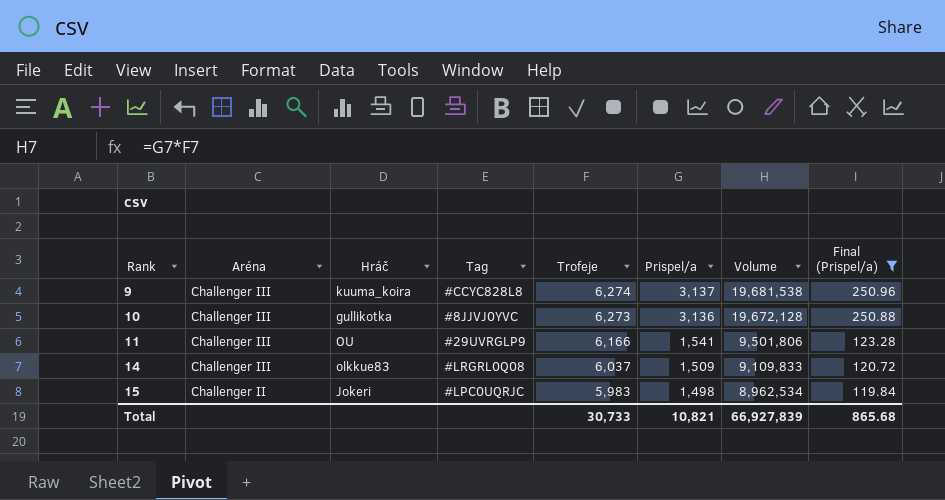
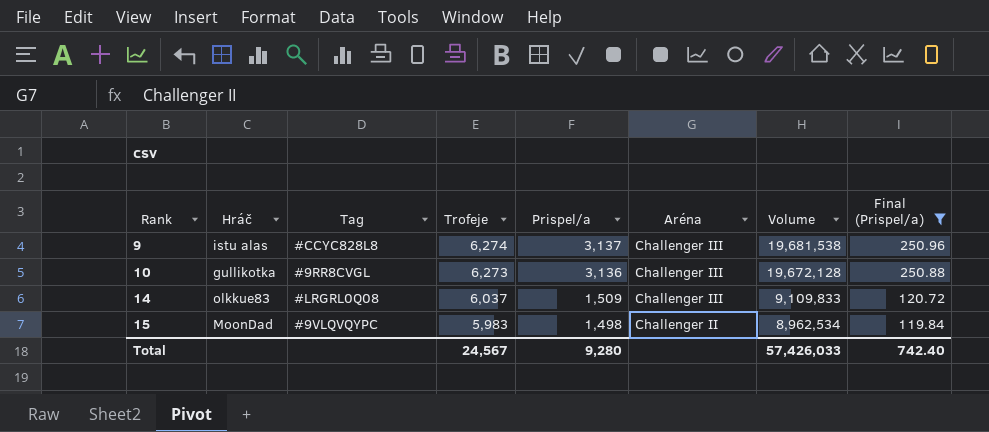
column Aréna | position: 2 -> 6
row 11: Challenger III | OU | #29UVRGLP9 | 6,166 | 1,541 | 9,501,806 | 123.28 -> none
9 | Hráč: kuuma_koira -> istu alas
10 | Tag: #8JJVJ0YVC -> #9RR8CVGL
15 | Hráč: Jokeri -> MoonDad
15 | Tag: #LPC0UQRJC -> #9VLQVQYPC
Total | Trofeje: 30,733 -> 24,567
Total | Prispel/a: 10,821 -> 9,280
Total | Volume: 66,927,839 -> 57,426,033
Total | Final (Prispel/a): 865.68 -> 742.40

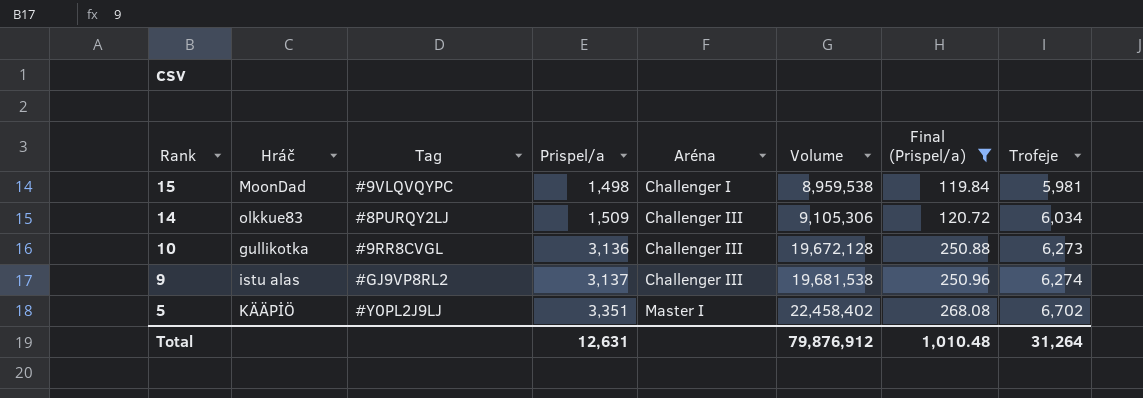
row order: Rank ascending -> Rank descending
column Trofeje | position: 4 -> 8
15 | Aréna: Challenger II -> Challenger I
15 | Volume: 8,962,534 -> 8,959,538
15 | Trofeje: 5,983 -> 5,981
14 | Tag: #LRGRL0Q08 -> #8PURQY2LJ
14 | Volume: 9,109,833 -> 9,105,306
14 | Trofeje: 6,037 -> 6,034
9 | Tag: #CCYC828L8 -> #GJ9VP8RL2
row 5: none -> KÄÄPİÖ | #Y0PL2J9LJ | 3,351 | Master I | 22,458,402 | 268.08 | 6,702
Total | Prispel/a: 9,280 -> 12,631
Total | Volume: 57,426,033 -> 79,876,912
Total | Final (Prispel/a): 742.40 -> 1,010.48
Total | Trofeje: 24,567 -> 31,264

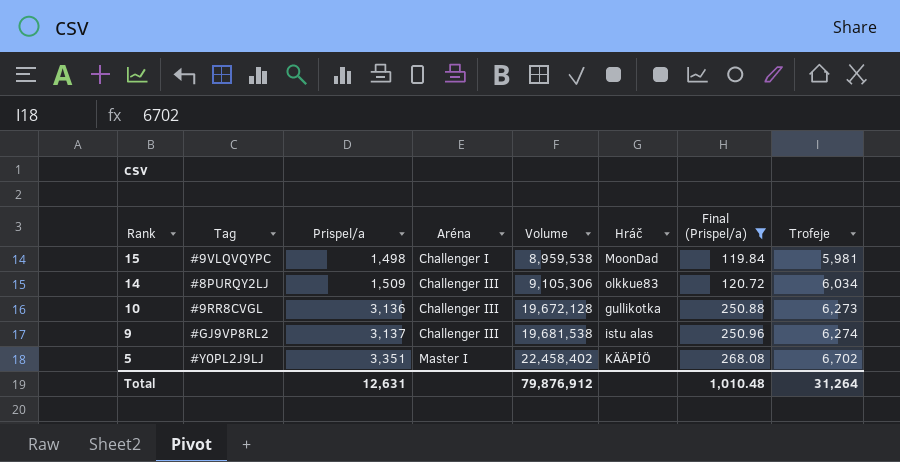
column Hráč | position: 2 -> 6

